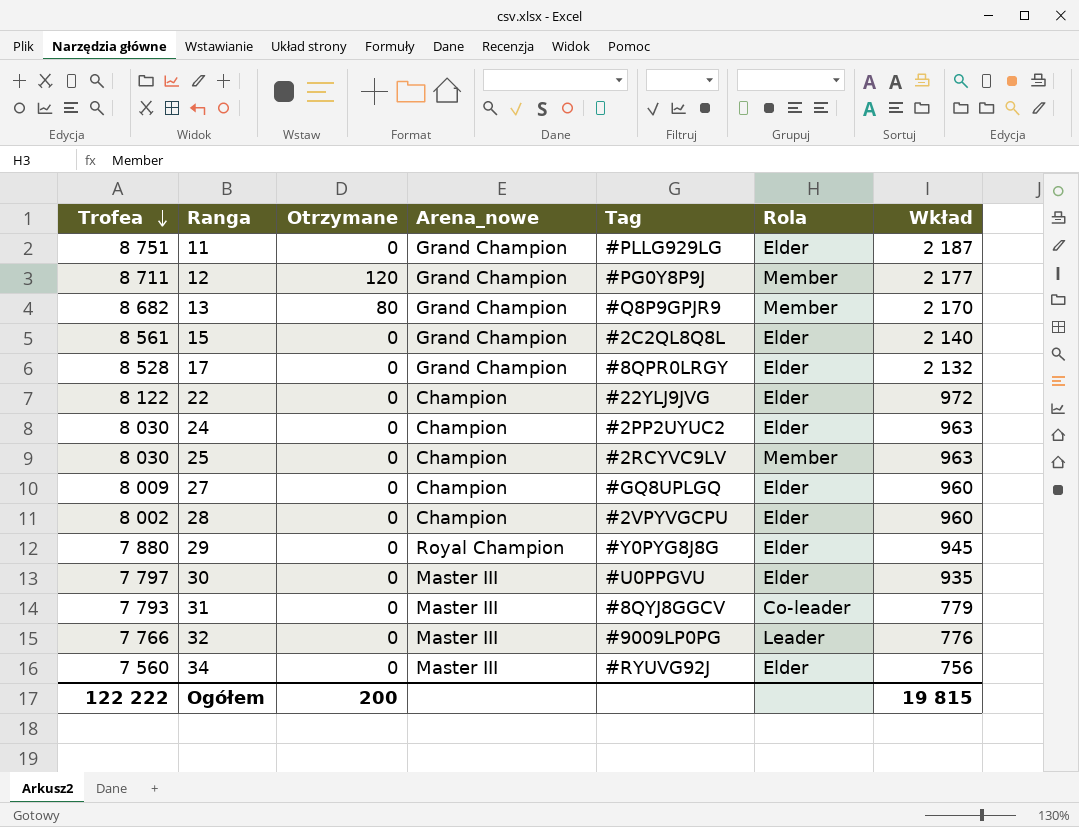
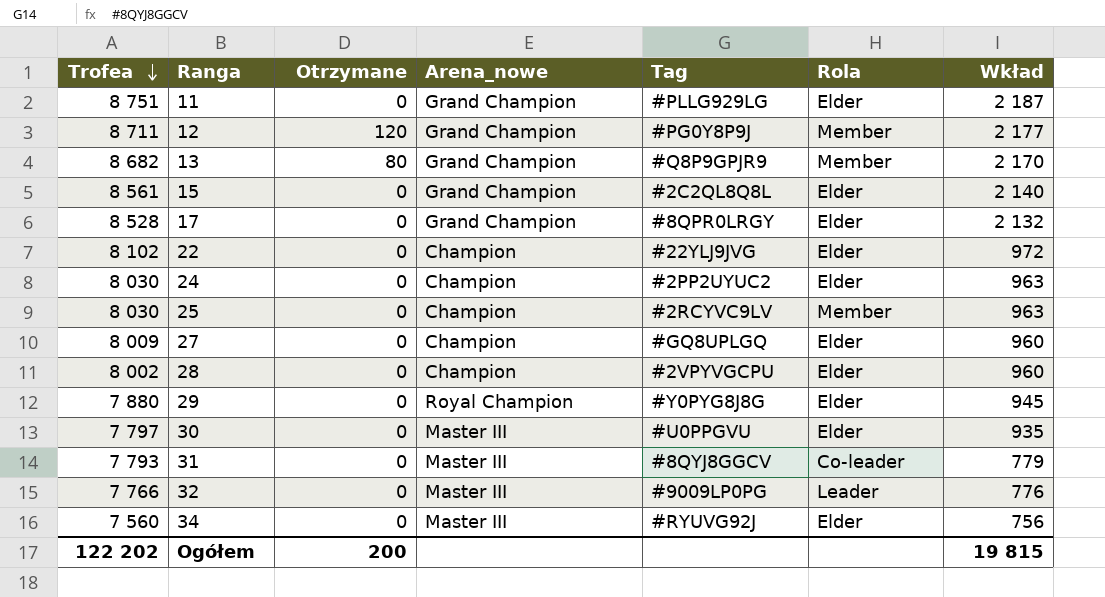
22 | Trofea: 8 122 -> 8 102
Ogółem | Trofea: 122 222 -> 122 202

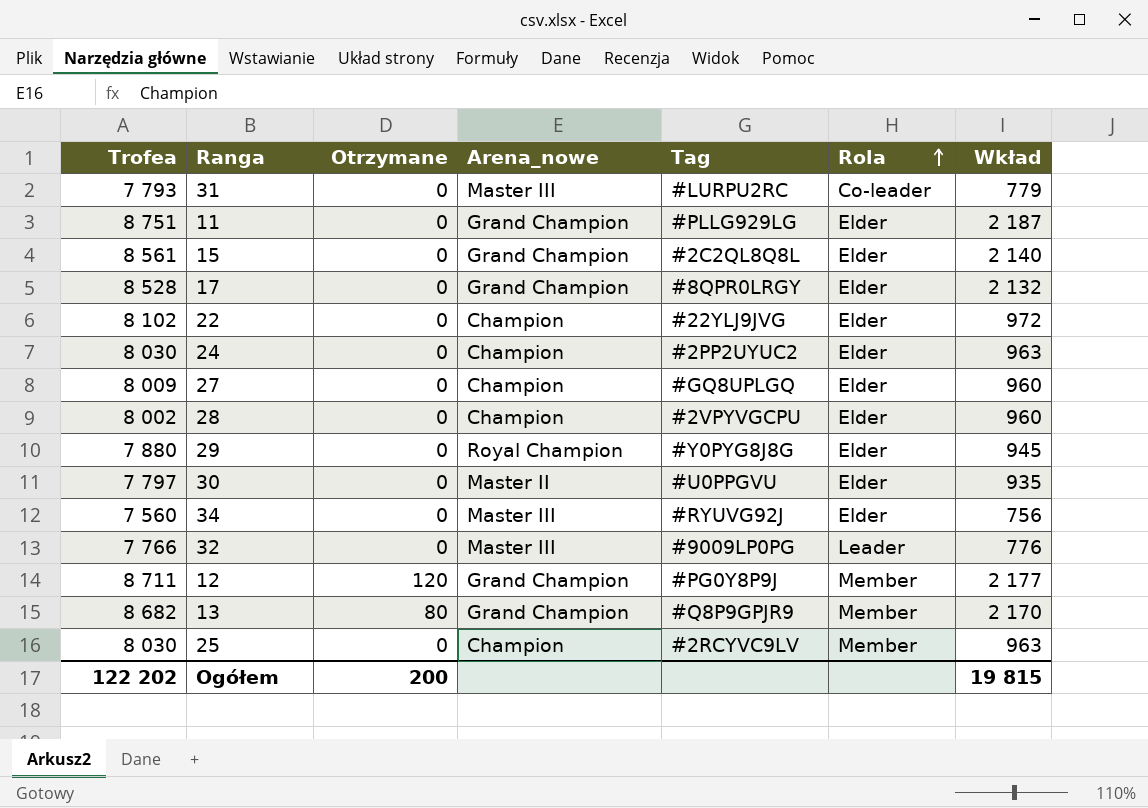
row order: Trofea descending -> Rola ascending
31 | Tag: #8QYJ8GGCV -> #LURPU2RC
30 | Arena_nowe: Master III -> Master II

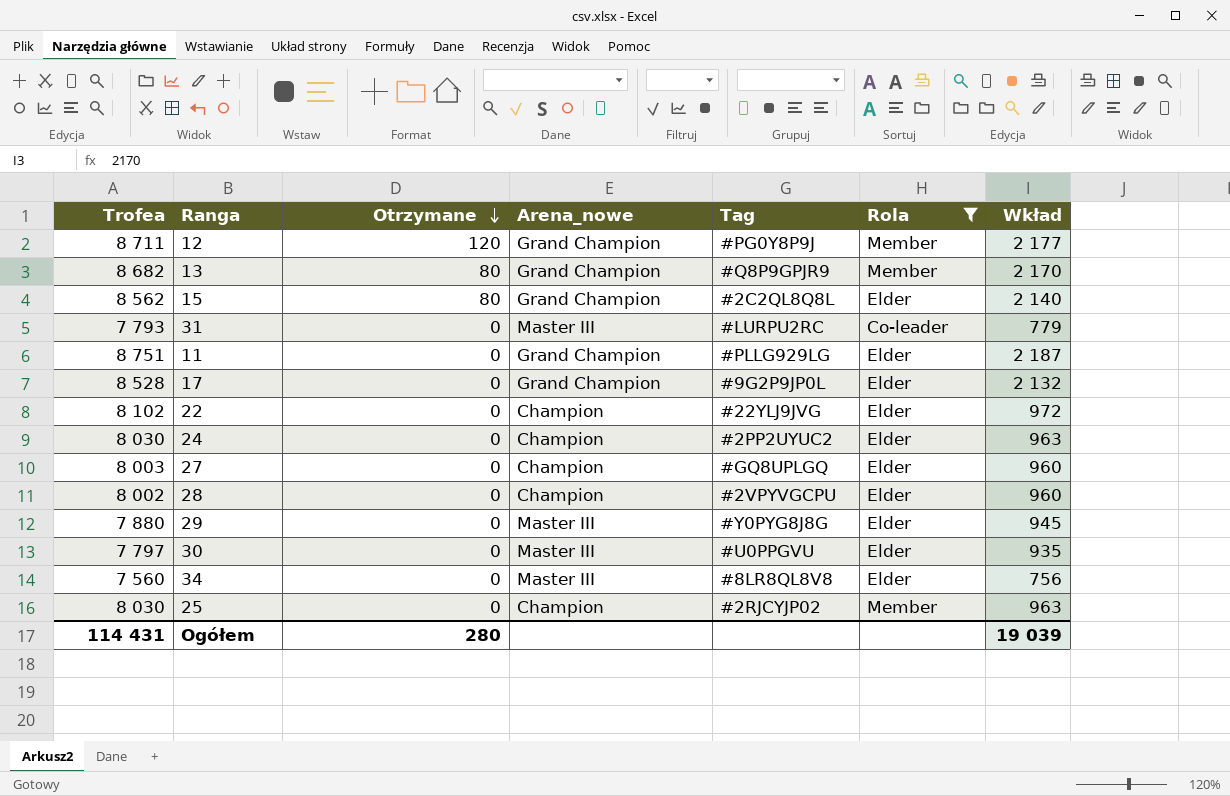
filter: none -> Rola != Leader
row order: Rola ascending -> Otrzymane descending
15 | Trofea: 8 561 -> 8 562
15 | Otrzymane: 0 -> 80
17 | Tag: #8QPR0LRGY -> #9G2P9JP0L
27 | Trofea: 8 009 -> 8 003
29 | Arena_nowe: Royal Champion -> Master III
30 | Arena_nowe: Master II -> Master III
34 | Tag: #RYUVG92J -> #8LR8QL8V8
25 | Tag: #2RCYVC9LV -> #2RJCYJP02
Ogółem | Trofea: 122 202 -> 114 431
Ogółem | Otrzymane: 200 -> 280
Ogółem | Wkład: 19 815 -> 19 039

